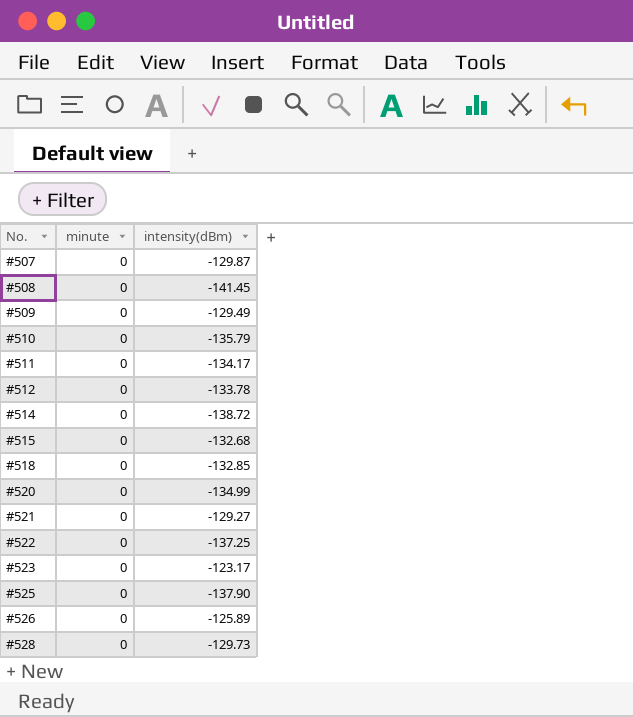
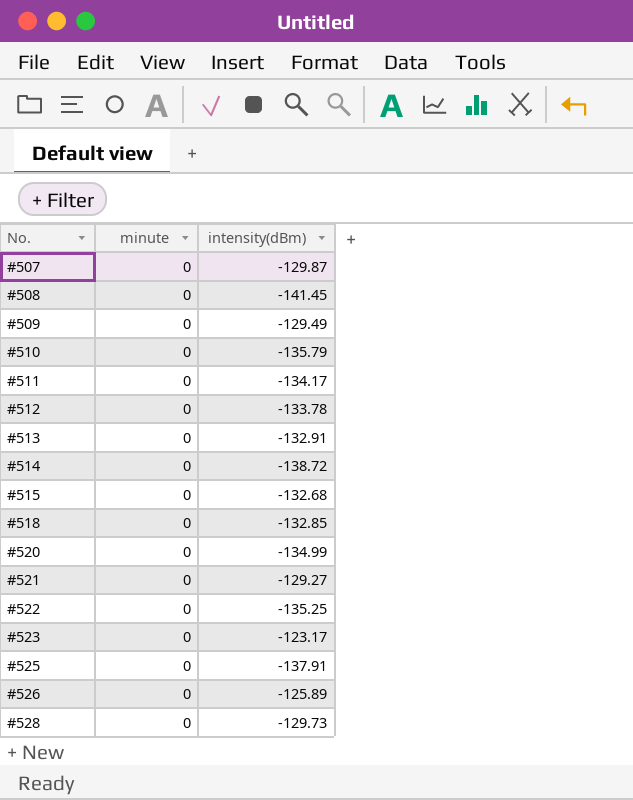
row #513: none -> 0 | -132.91
#522 | intensity(dBm): -137.25 -> -135.25
#525 | intensity(dBm): -137.90 -> -137.91

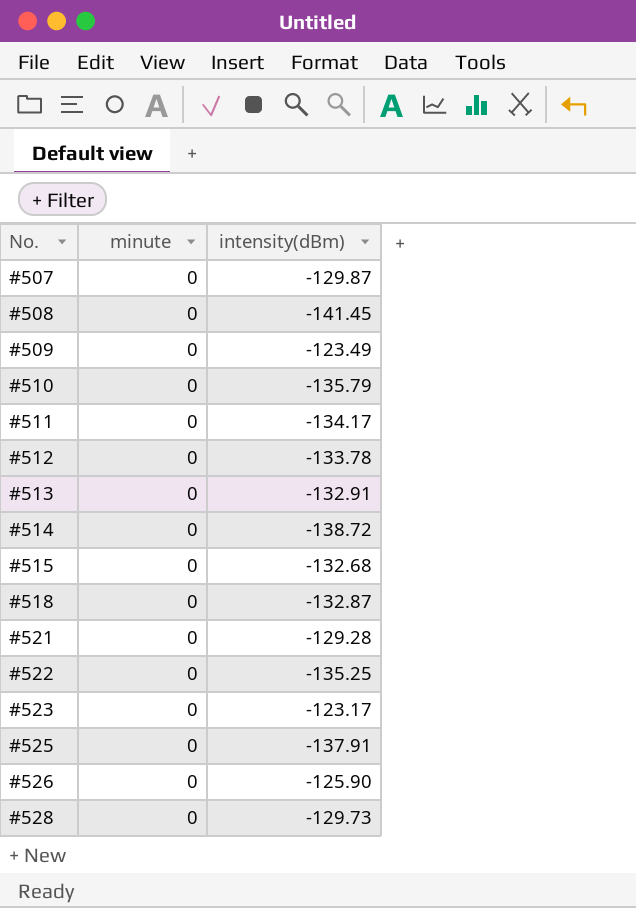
row #520: 0 | -134.99 -> none
#509 | intensity(dBm): -129.49 -> -123.49
#518 | intensity(dBm): -132.85 -> -132.87
#521 | intensity(dBm): -129.27 -> -129.28
#526 | intensity(dBm): -125.89 -> -125.90

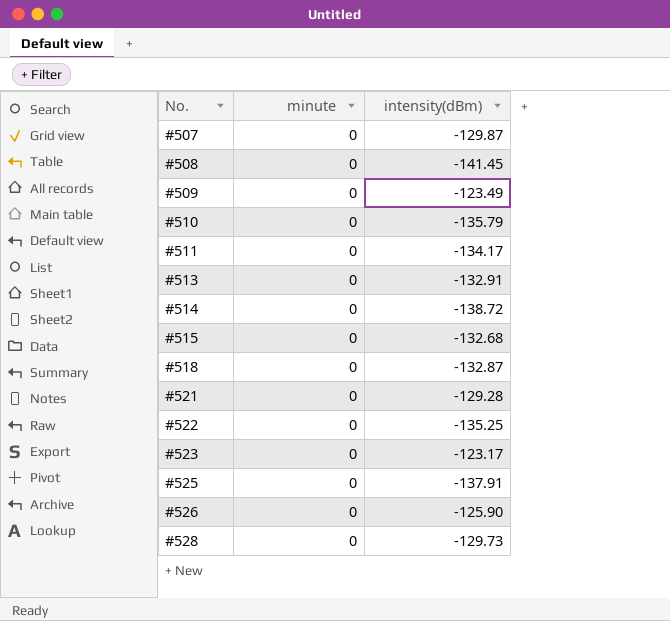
row #512: 0 | -133.78 -> none

